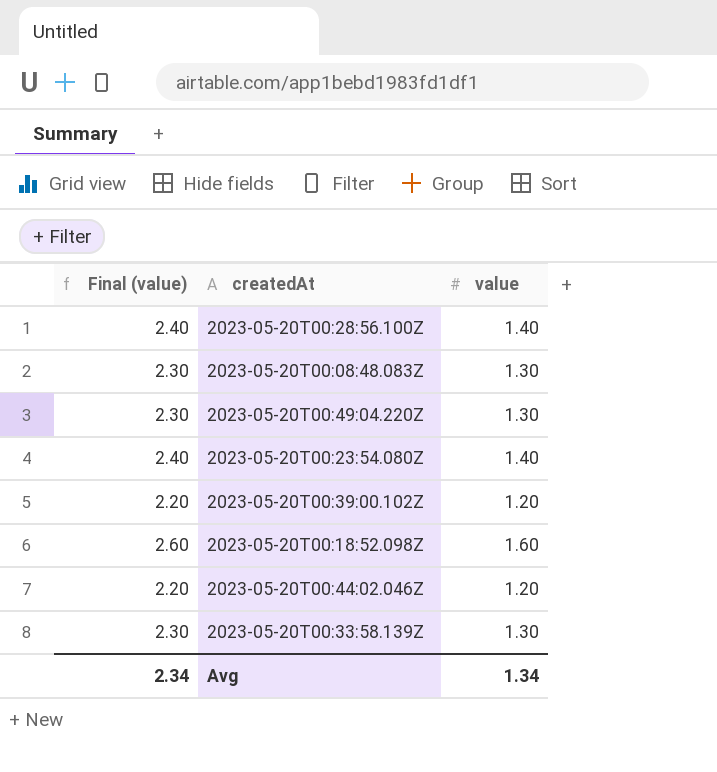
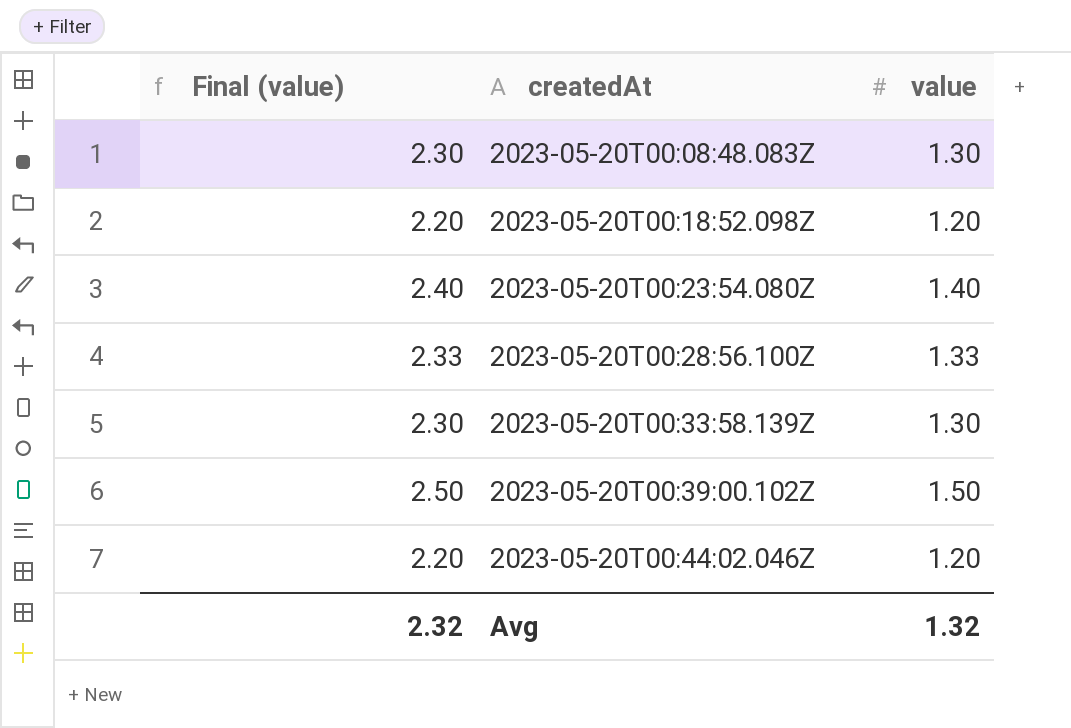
row order: none -> createdAt ascending
row 2023-05-20T00:49:04.220Z: 2.30 | 1.30 -> none
2023-05-20T00:18:52.098Z | Final (value): 2.60 -> 2.20
2023-05-20T00:18:52.098Z | value: 1.60 -> 1.20
2023-05-20T00:28:56.100Z | Final (value): 2.40 -> 2.33
2023-05-20T00:28:56.100Z | value: 1.40 -> 1.33
2023-05-20T00:39:00.102Z | Final (value): 2.20 -> 2.50
2023-05-20T00:39:00.102Z | value: 1.20 -> 1.50
Avg | Final (value): 2.34 -> 2.32
Avg | value: 1.34 -> 1.32

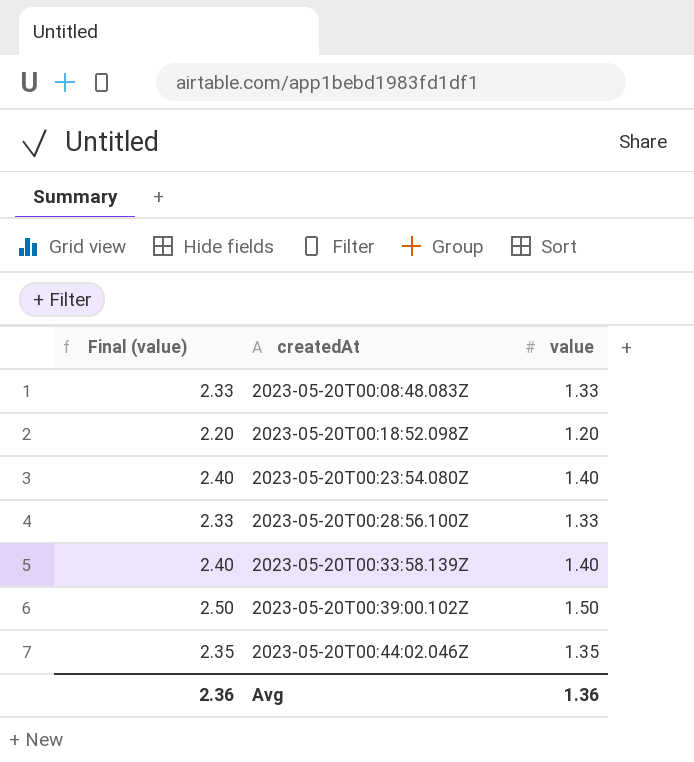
2023-05-20T00:08:48.083Z | Final (value): 2.30 -> 2.33
2023-05-20T00:08:48.083Z | value: 1.30 -> 1.33
2023-05-20T00:33:58.139Z | Final (value): 2.30 -> 2.40
2023-05-20T00:33:58.139Z | value: 1.30 -> 1.40
2023-05-20T00:44:02.046Z | Final (value): 2.20 -> 2.35
2023-05-20T00:44:02.046Z | value: 1.20 -> 1.35
Avg | Final (value): 2.32 -> 2.36
Avg | value: 1.32 -> 1.36

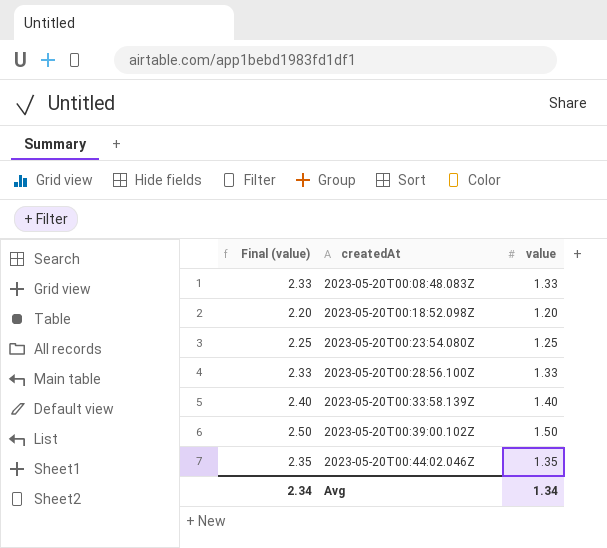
2023-05-20T00:23:54.080Z | Final (value): 2.40 -> 2.25
2023-05-20T00:23:54.080Z | value: 1.40 -> 1.25
Avg | Final (value): 2.36 -> 2.34
Avg | value: 1.36 -> 1.34

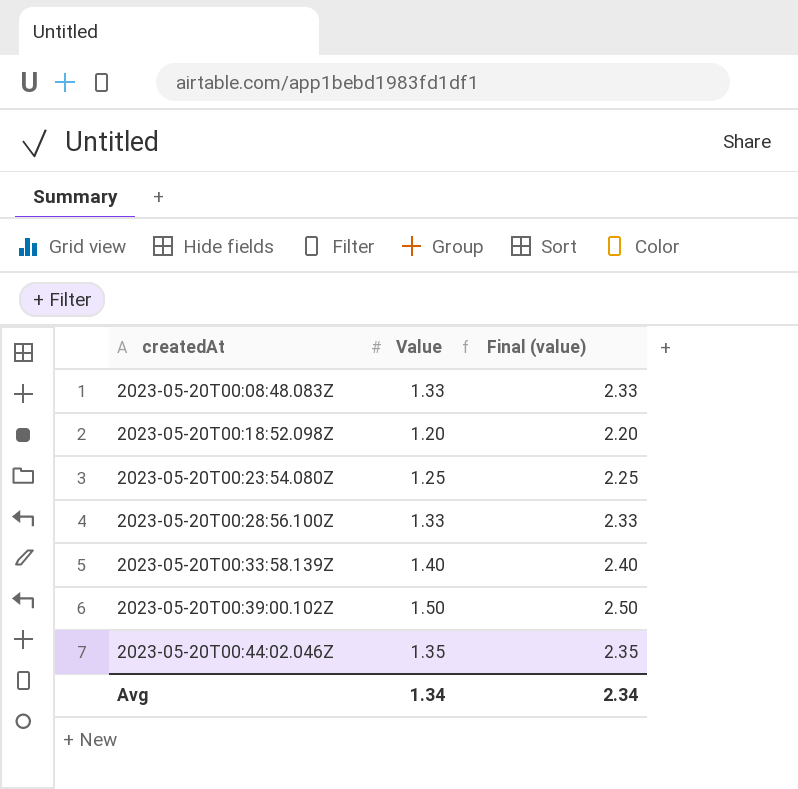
column name: value -> Value
column Final (value) | position: 1 -> 3

